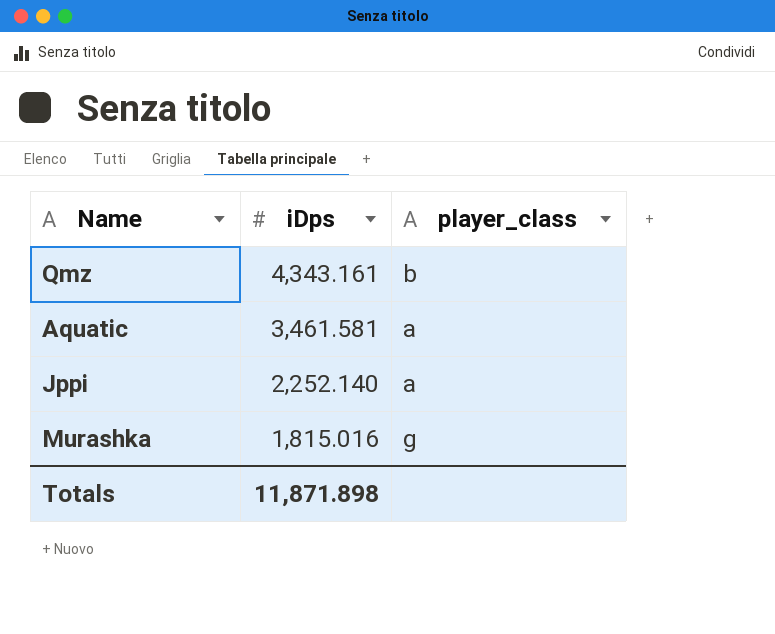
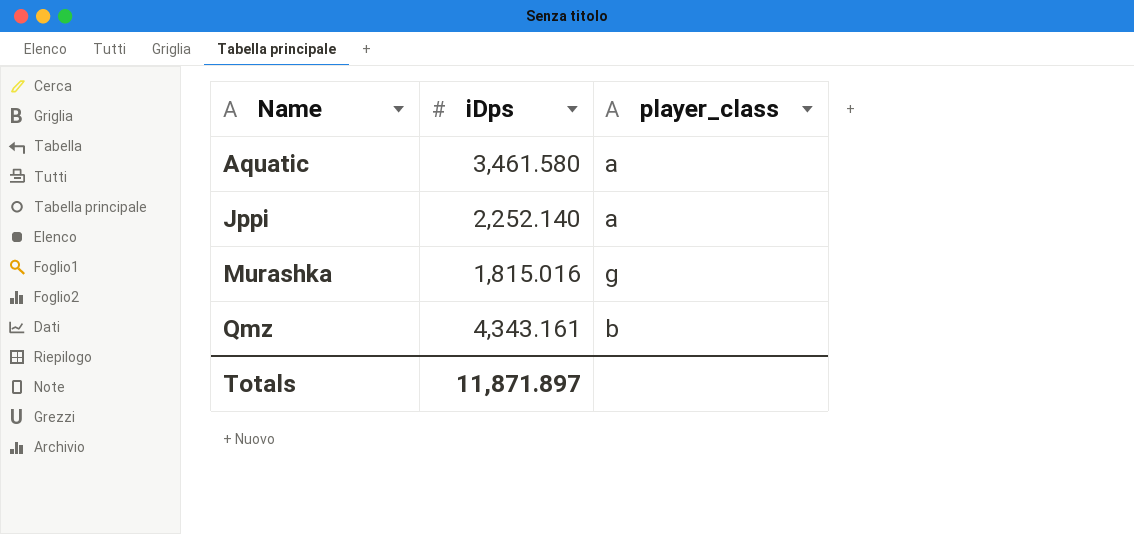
row order: iDps descending -> Name ascending
Aquatic | iDps: 3,461.581 -> 3,461.580
Totals | iDps: 11,871.898 -> 11,871.897

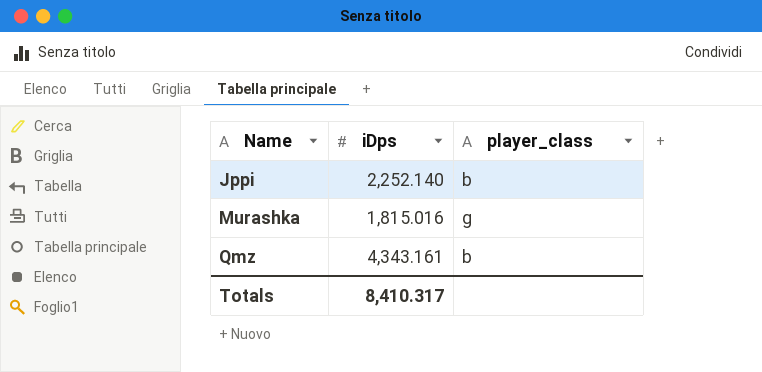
row Aquatic: 3,461.580 | a -> none
Jppi | player_class: a -> b
Totals | iDps: 11,871.897 -> 8,410.317

